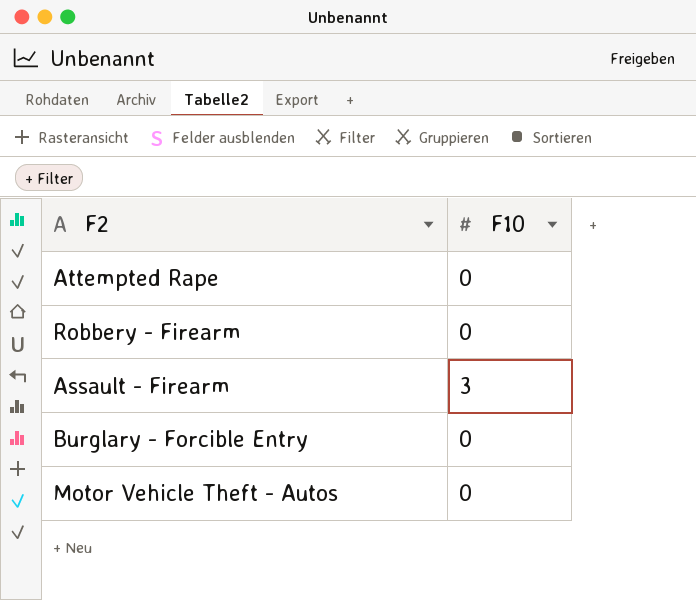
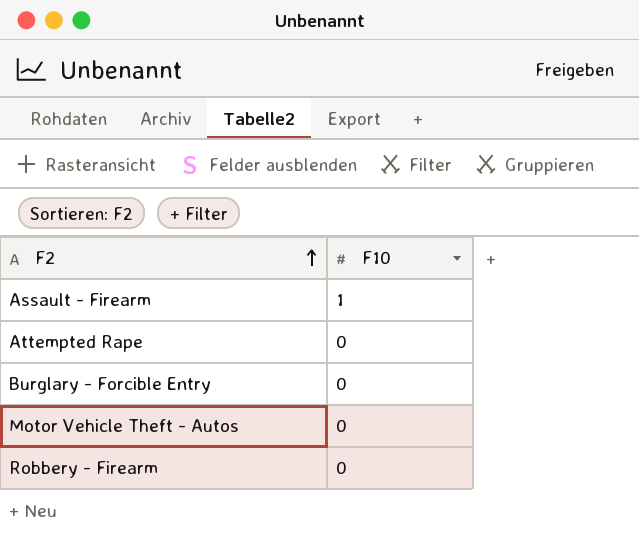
row order: none -> F2 ascending
Assault - Firearm | F10: 3 -> 1

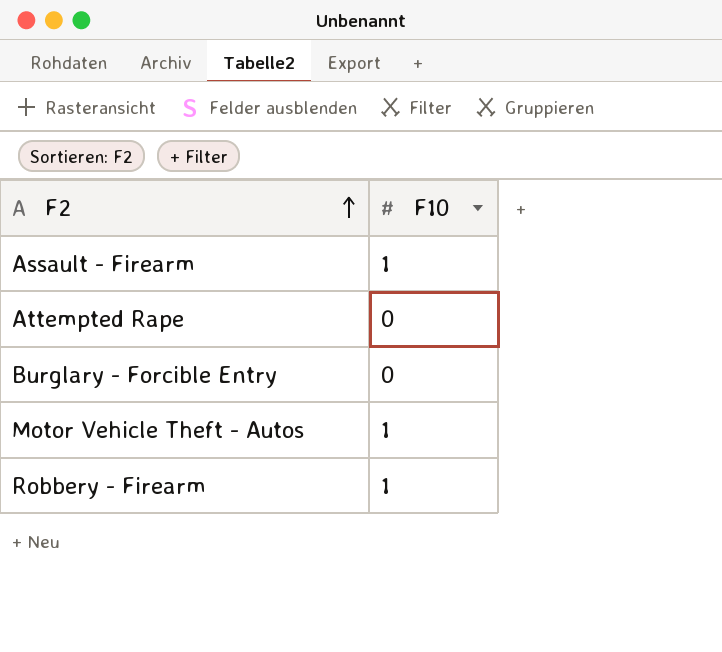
Motor Vehicle Theft - Autos | F10: 0 -> 1
Robbery - Firearm | F10: 0 -> 1

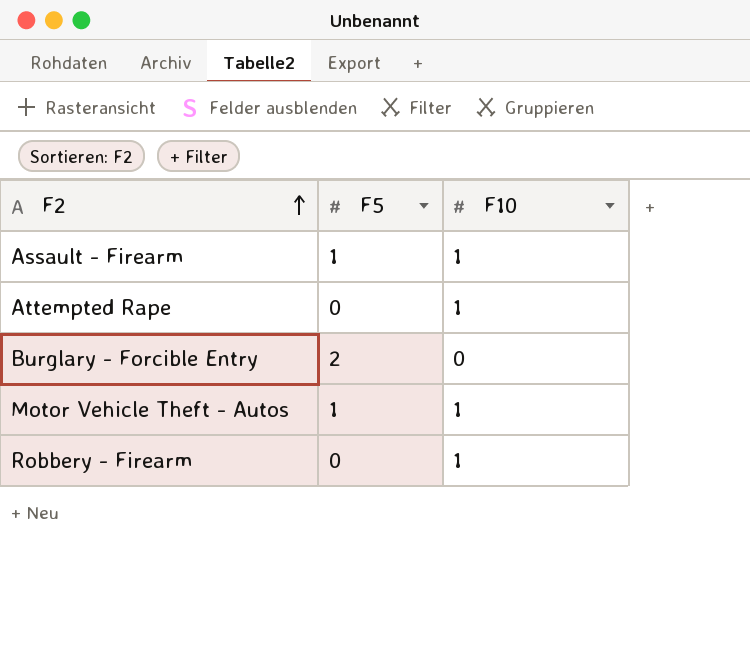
column F5 | position: none -> 2
Attempted Rape | F10: 0 -> 1

